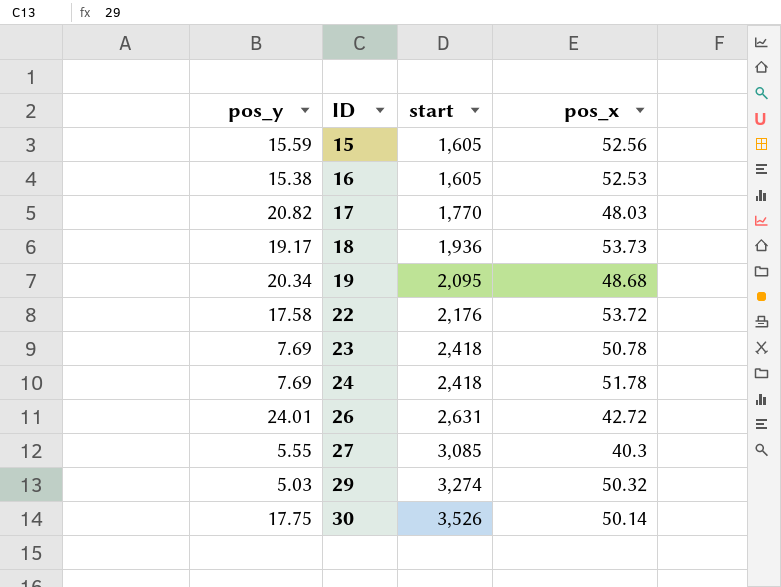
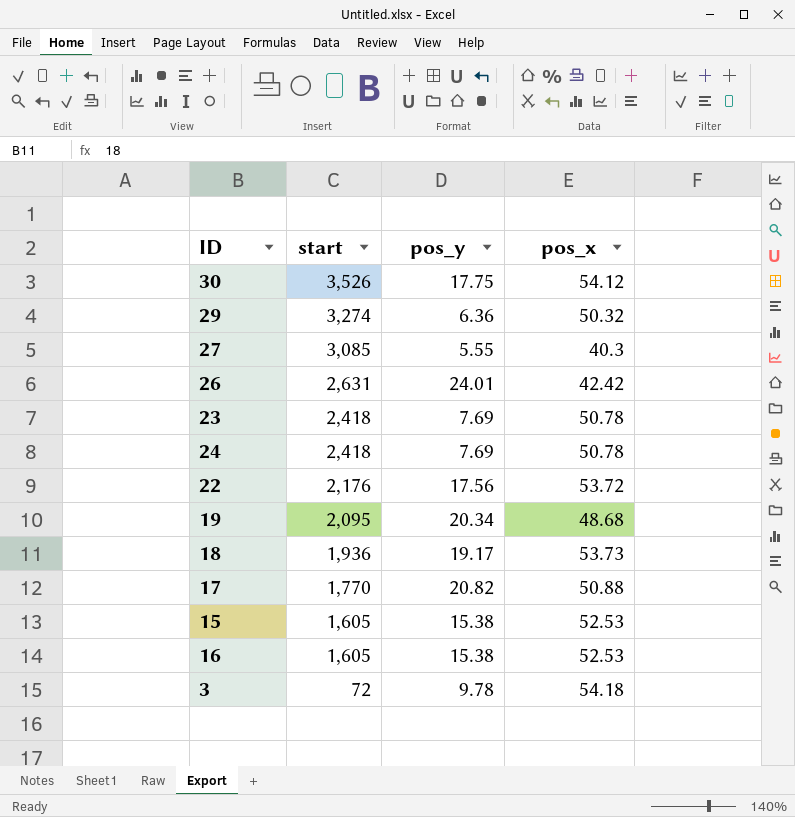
row order: ID ascending -> start descending
column pos_y | position: 1 -> 3
30 | pos_x: 50.14 -> 54.12
29 | pos_y: 5.03 -> 6.36
26 | pos_x: 42.72 -> 42.42
24 | pos_x: 51.78 -> 50.78
22 | pos_y: 17.58 -> 17.56
17 | pos_x: 48.03 -> 50.88
15 | pos_y: 15.59 -> 15.38
15 | pos_x: 52.56 -> 52.53
row 3: none -> 72 | 9.78 | 54.18

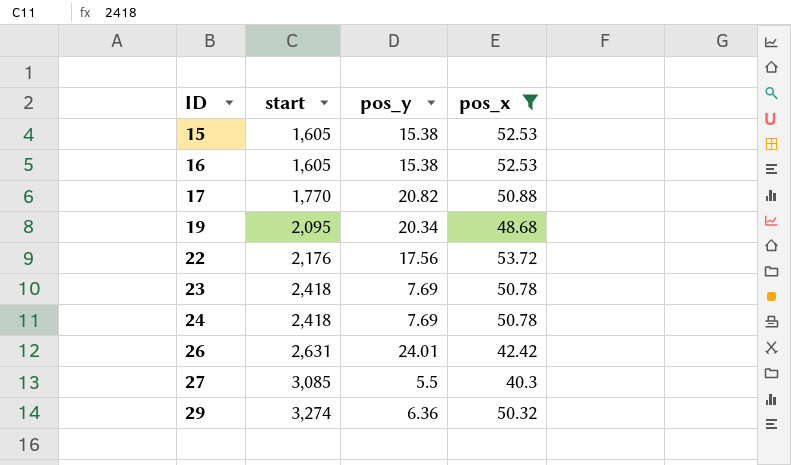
filter: none -> pos_x <= 53.72
row order: start descending -> ID ascending
27 | pos_y: 5.55 -> 5.5

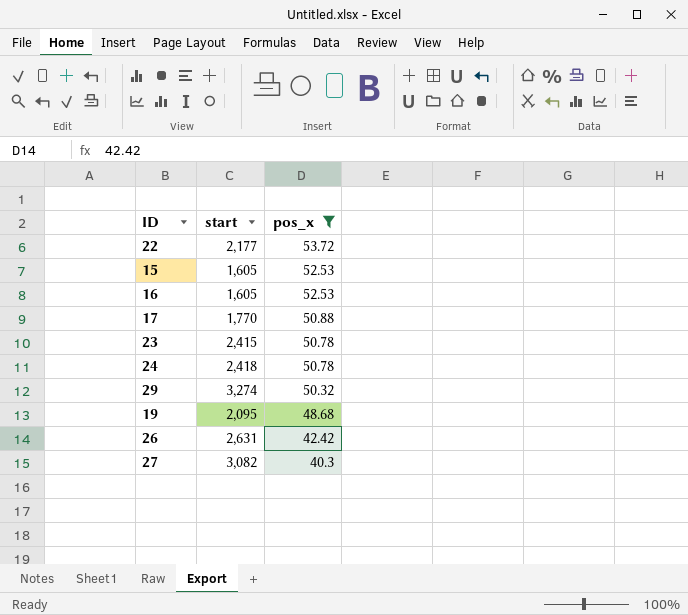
row order: ID ascending -> pos_x descending
column pos_y | position: 3 -> none
22 | start: 2,176 -> 2,177
23 | start: 2,418 -> 2,415
27 | start: 3,085 -> 3,082

